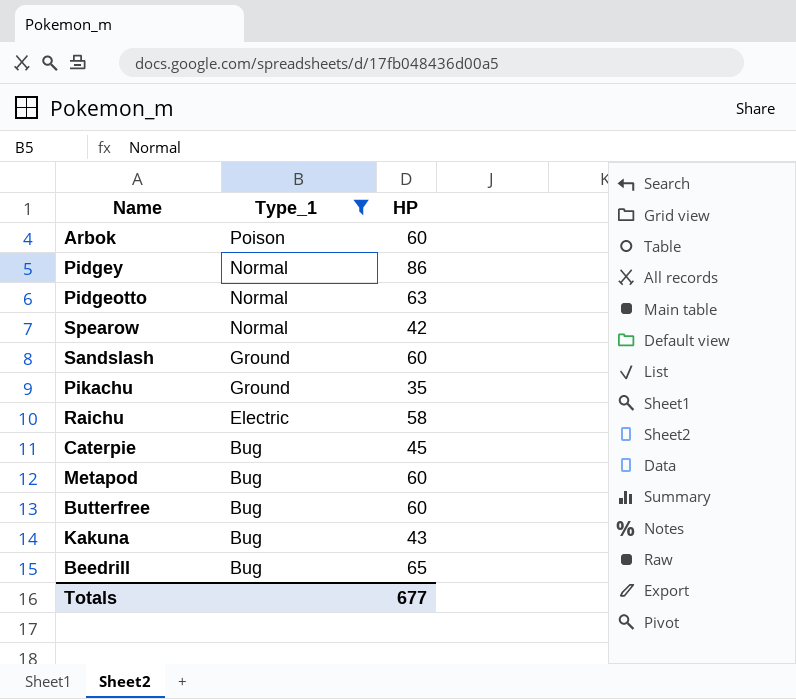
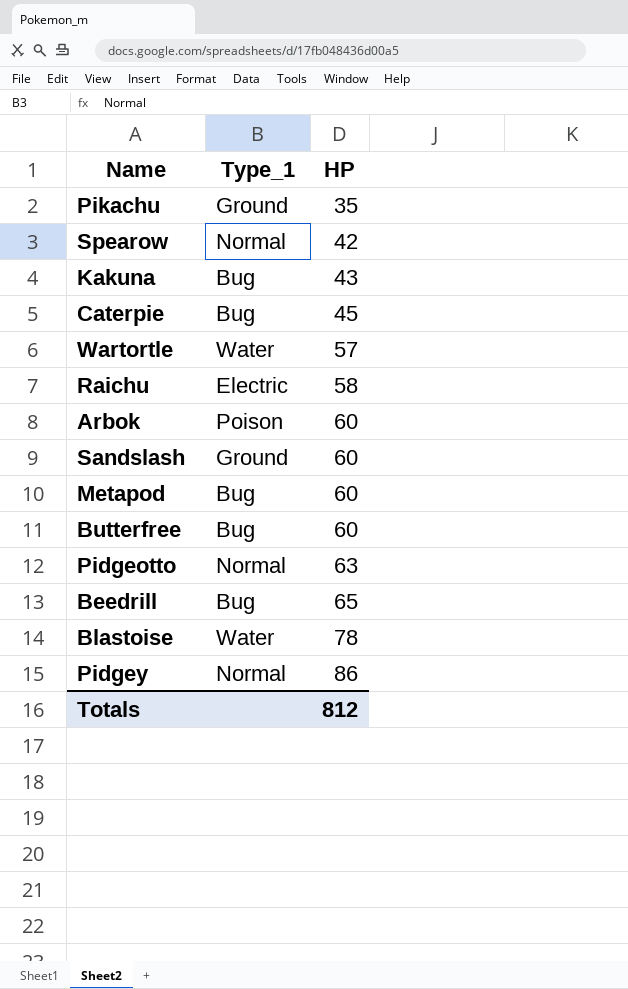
filter: Type_1 != Water -> none
row order: Type_1 descending -> HP ascending
Totals | HP: 677 -> 812

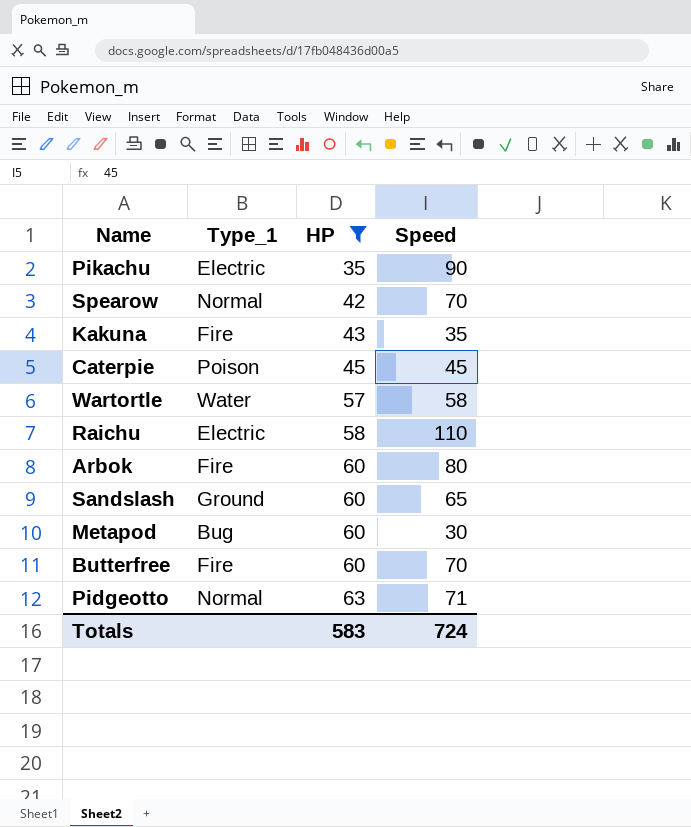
filter: none -> HP <= 63
column Speed | position: none -> 4
Pikachu | Type_1: Ground -> Electric
Kakuna | Type_1: Bug -> Fire
Caterpie | Type_1: Bug -> Poison
Arbok | Type_1: Poison -> Fire
Butterfree | Type_1: Bug -> Fire
Totals | HP: 812 -> 583

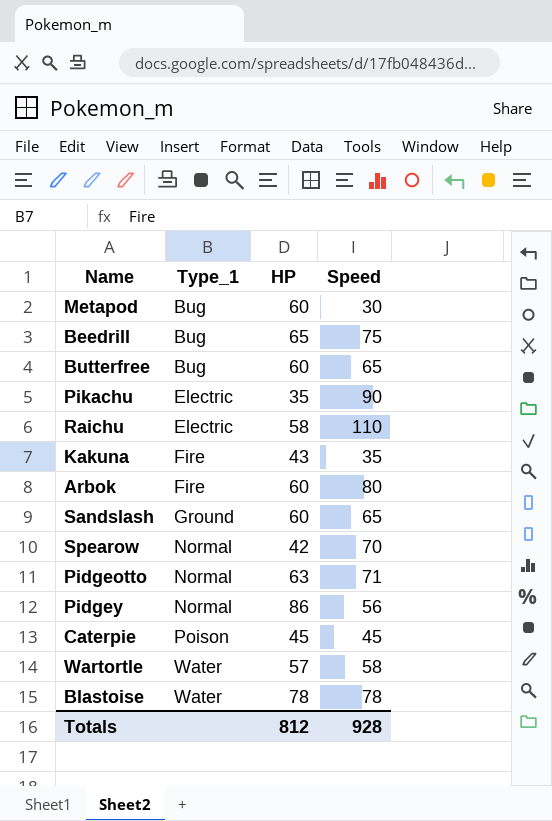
filter: HP <= 63 -> none
row order: HP ascending -> Type_1 ascending
Butterfree | Type_1: Fire -> Bug
Butterfree | Speed: 70 -> 65
Totals | HP: 583 -> 812
Totals | Speed: 724 -> 928

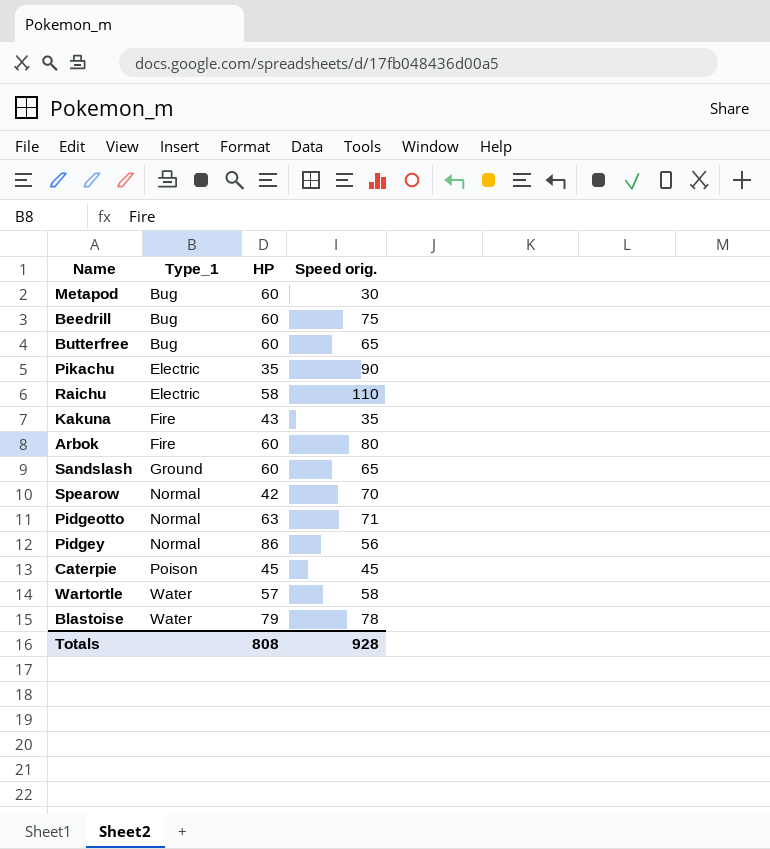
column name: Speed -> Speed orig.
Beedrill | HP: 65 -> 60
Blastoise | HP: 78 -> 79
Totals | HP: 812 -> 808

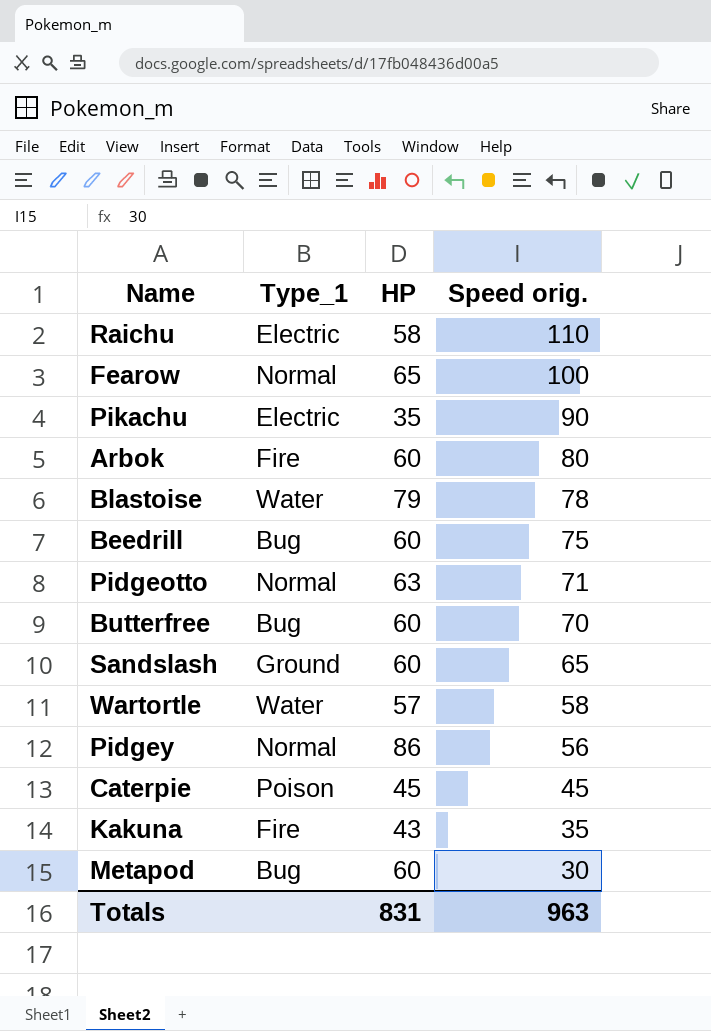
row order: Type_1 ascending -> Speed orig. descending
row Spearow: Normal | 42 | 70 -> none
row Fearow: none -> Normal | 65 | 100
Butterfree | Speed orig.: 65 -> 70
Totals | HP: 808 -> 831
Totals | Speed orig.: 928 -> 963

